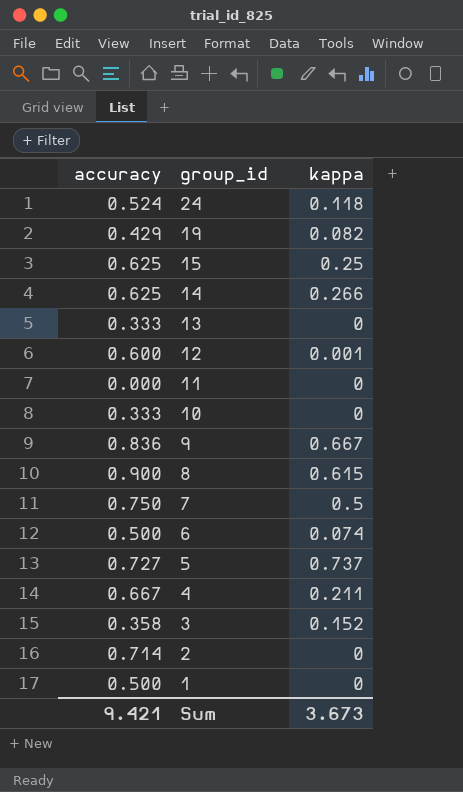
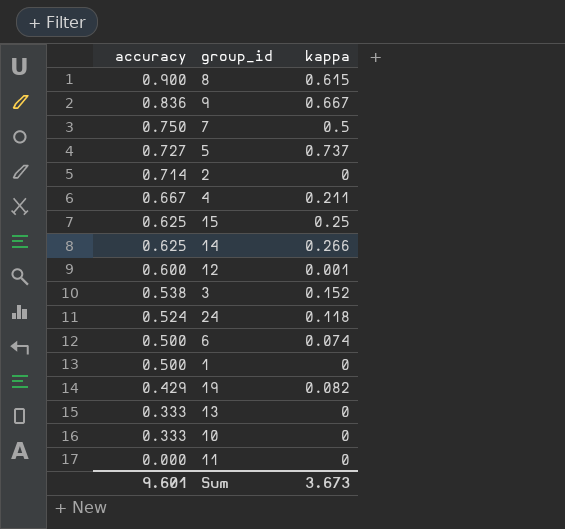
row order: group_id descending -> accuracy descending
3 | accuracy: 0.358 -> 0.538
Sum | accuracy: 9.421 -> 9.601

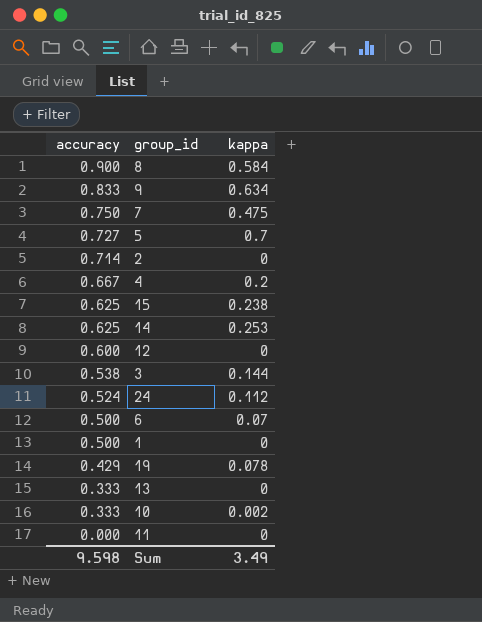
8 | kappa: 0.615 -> 0.584
9 | accuracy: 0.836 -> 0.833
9 | kappa: 0.667 -> 0.634
7 | kappa: 0.5 -> 0.475
5 | kappa: 0.737 -> 0.7
4 | kappa: 0.211 -> 0.2
15 | kappa: 0.25 -> 0.238
14 | kappa: 0.266 -> 0.253
12 | kappa: 0.001 -> 0
3 | kappa: 0.152 -> 0.144
24 | kappa: 0.118 -> 0.112
6 | kappa: 0.074 -> 0.07
19 | kappa: 0.082 -> 0.078
10 | kappa: 0 -> 0.002
Sum | accuracy: 9.601 -> 9.598
Sum | kappa: 3.673 -> 3.49

